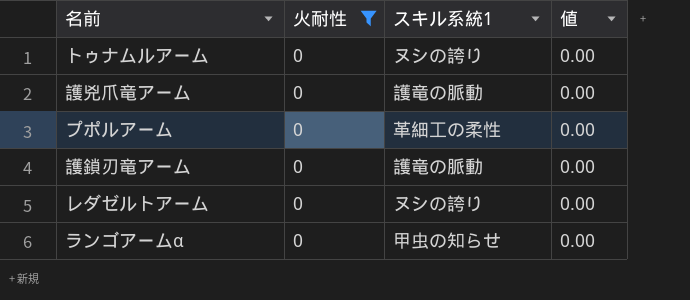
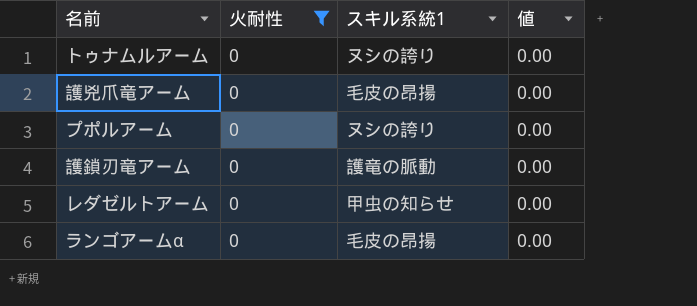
護兇爪竜アーム | スキル系統1: 護竜の脈動 -> 毛皮の昂揚
プポルアーム | スキル系統1: 革細工の柔性 -> ヌシの誇り
レダゼルトアーム | スキル系統1: ヌシの誇り -> 甲虫の知らせ
ランゴアームα | スキル系統1: 甲虫の知らせ -> 毛皮の昂揚

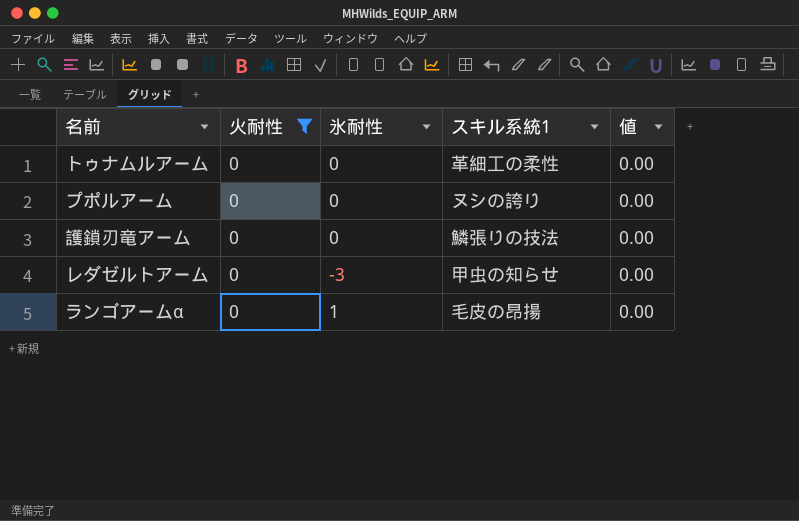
column 氷耐性 | position: none -> 3
row 護兇爪竜アーム: 0 | 毛皮の昂揚 | 0.00 -> none
トゥナムルアーム | スキル系統1: ヌシの誇り -> 革細工の柔性
護鎖刃竜アーム | スキル系統1: 護竜の脈動 -> 鱗張りの技法

